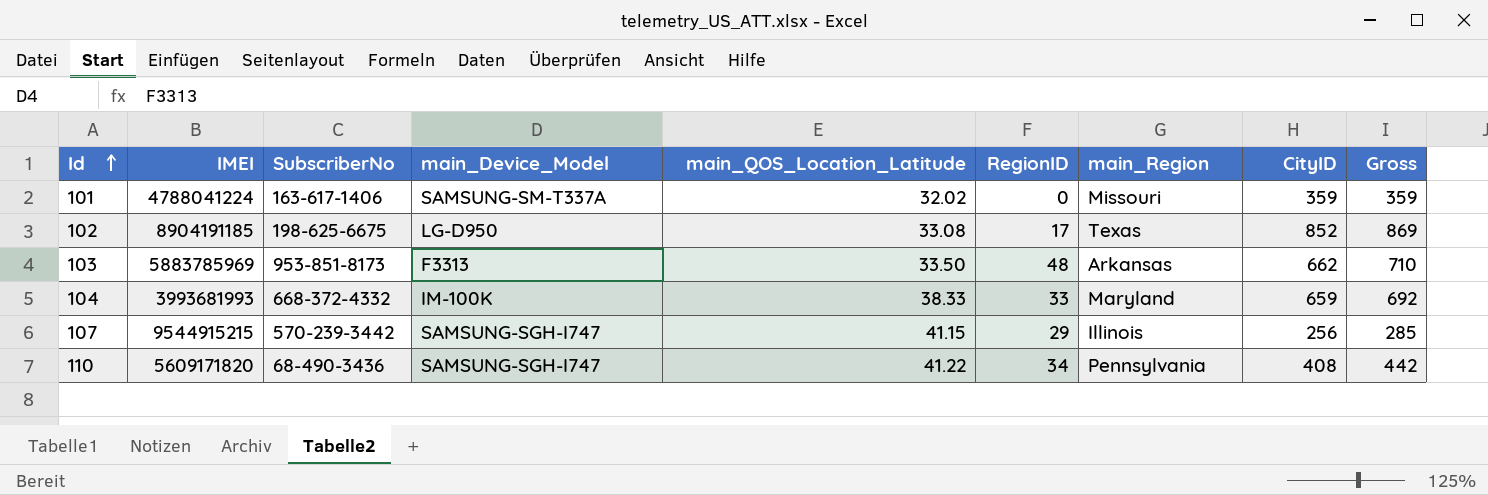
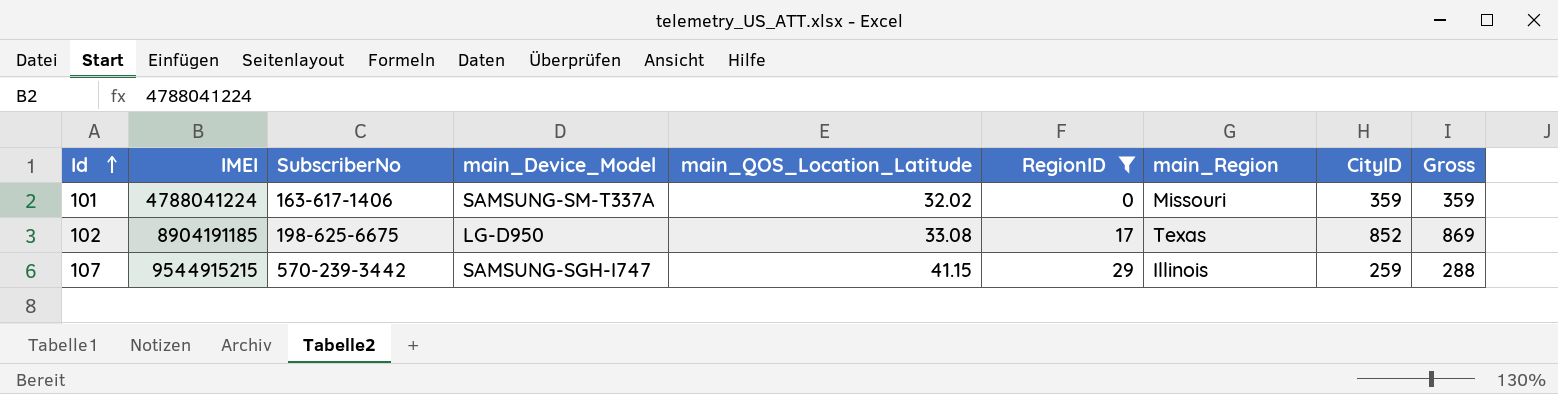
filter: none -> RegionID <= 29
107 | CityID: 256 -> 259
107 | Gross: 285 -> 288

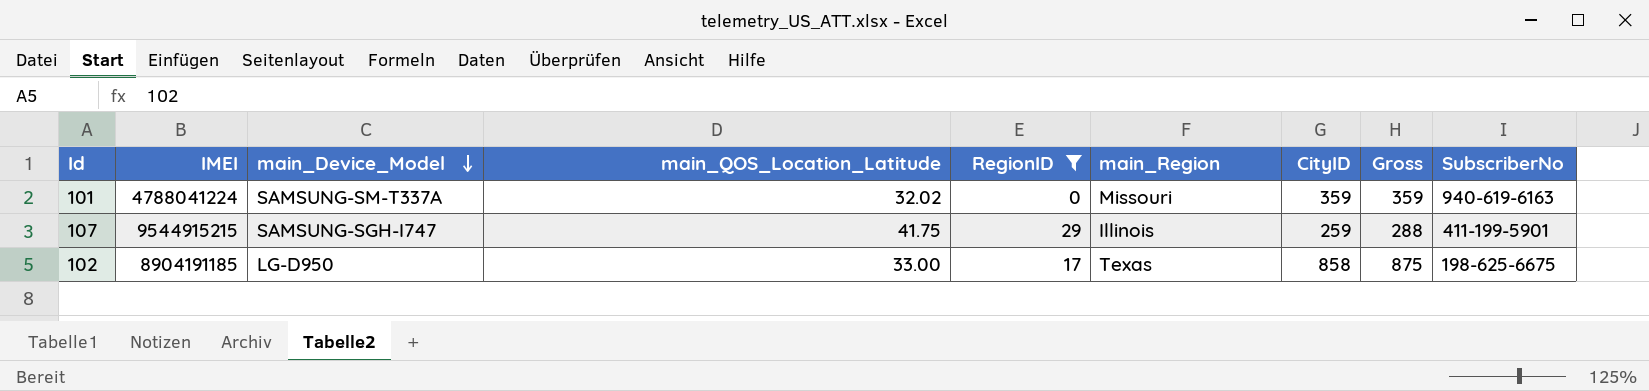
row order: Id ascending -> main_Device_Model descending
column SubscriberNo | position: 3 -> 9
101 | SubscriberNo: 163-617-1406 -> 940-619-6163
107 | main_QOS_Location_Latitude: 41.15 -> 41.75
107 | SubscriberNo: 570-239-3442 -> 411-199-5901
102 | main_QOS_Location_Latitude: 33.08 -> 33.00
102 | CityID: 852 -> 858
102 | Gross: 869 -> 875

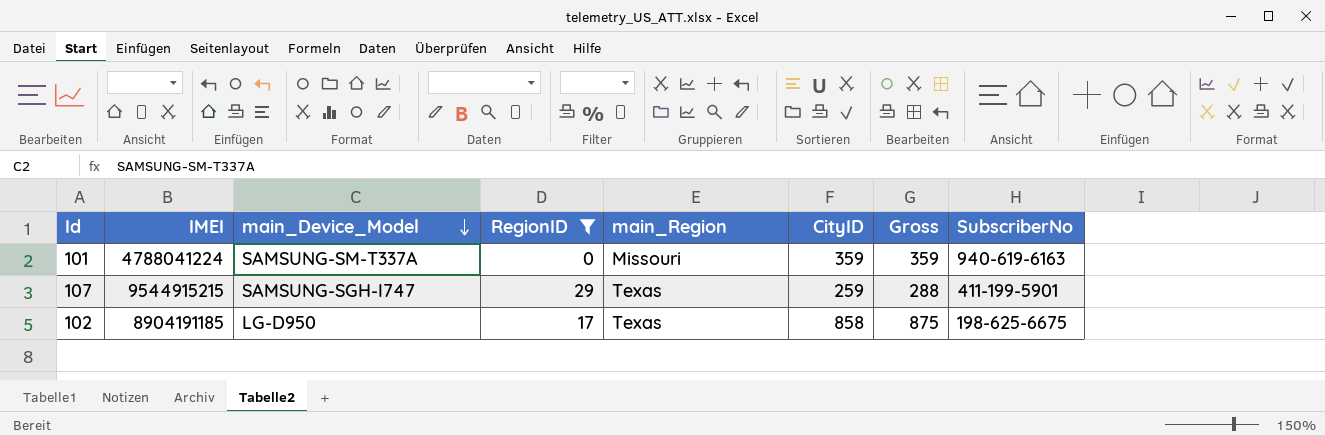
column main_QOS_Location_Latitude | position: 4 -> none
107 | main_Region: Illinois -> Texas

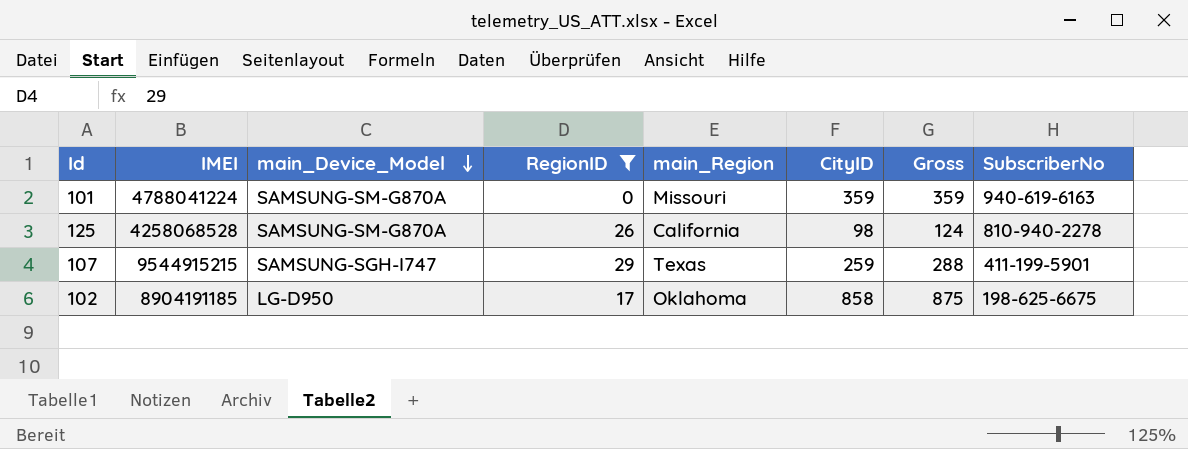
101 | main_Device_Model: SAMSUNG-SM-T337A -> SAMSUNG-SM-G870A
row 125: none -> 4258068528 | SAMSUNG-SM-G870A | 26 | California | 98 | 124 | 810-940-2278
102 | main_Region: Texas -> Oklahoma

